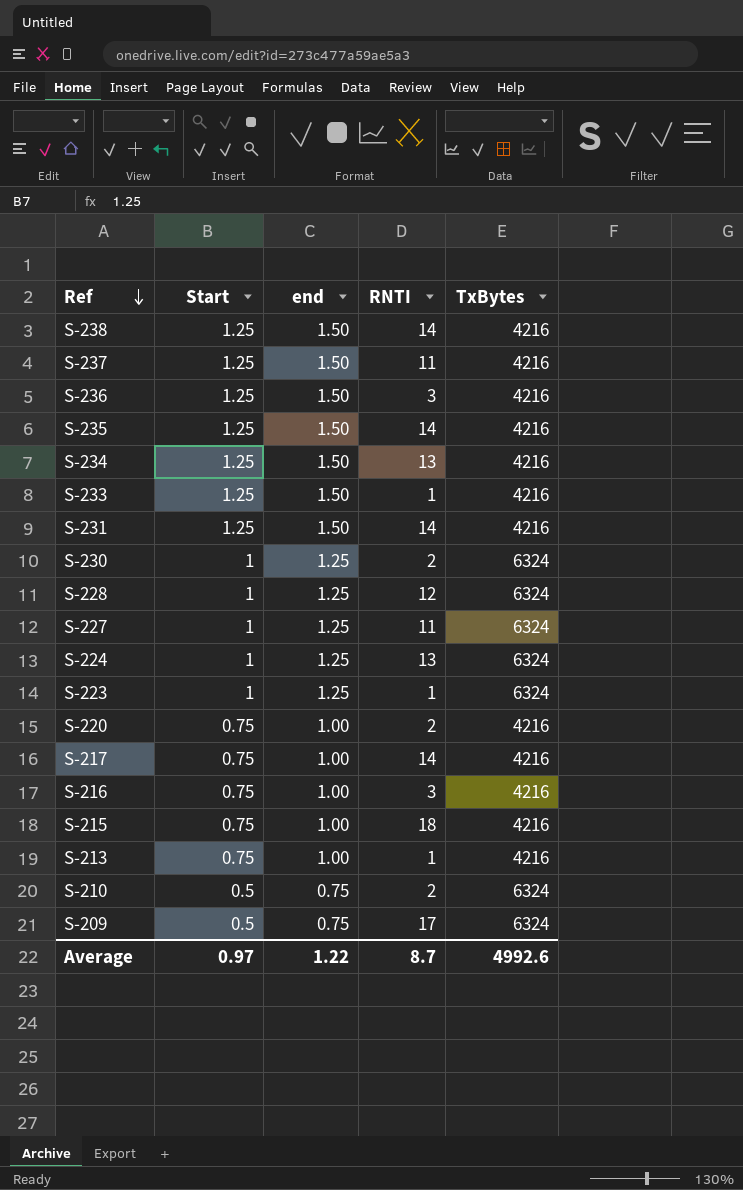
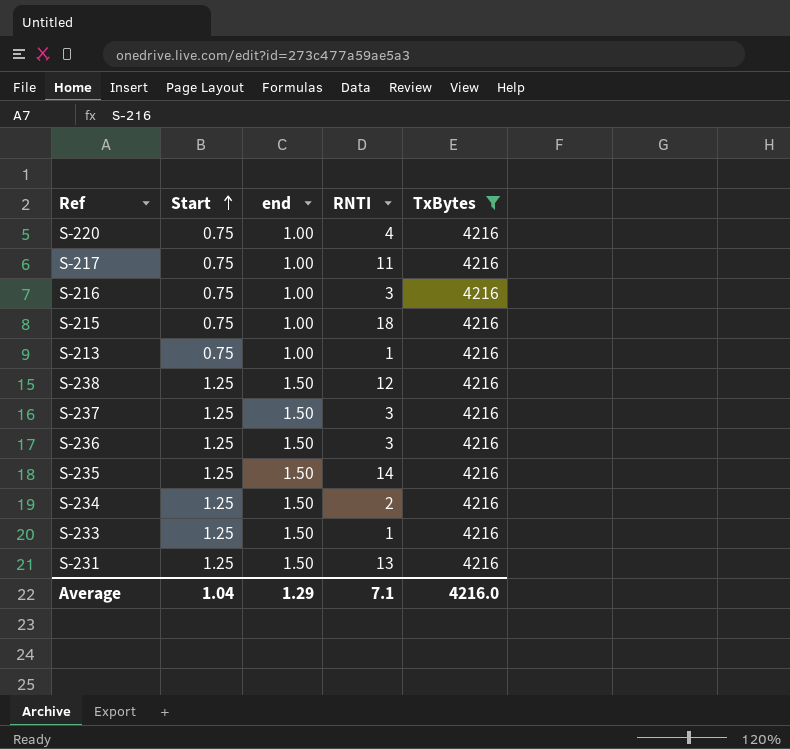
filter: none -> TxBytes = 4216
row order: Ref descending -> Start ascending
S-220 | RNTI: 2 -> 4
S-217 | RNTI: 14 -> 11
S-238 | RNTI: 14 -> 12
S-237 | RNTI: 11 -> 3
S-234 | RNTI: 13 -> 2
S-231 | RNTI: 14 -> 13
Average | Start: 0.97 -> 1.04
Average | end: 1.22 -> 1.29
Average | RNTI: 8.7 -> 7.1
Average | TxBytes: 4992.6 -> 4216.0

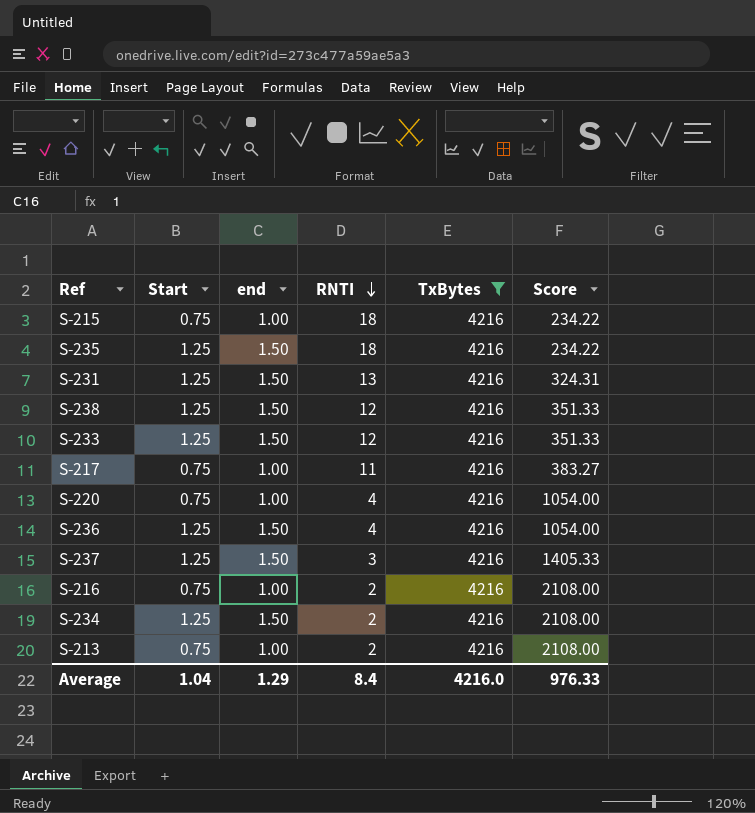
row order: Start ascending -> RNTI descending
column Score | formula: none -> [TxBytes] / [RNTI]
S-235 | RNTI: 14 -> 18
S-233 | RNTI: 1 -> 12
S-236 | RNTI: 3 -> 4
S-216 | RNTI: 3 -> 2
S-213 | RNTI: 1 -> 2
Average | RNTI: 7.1 -> 8.4

